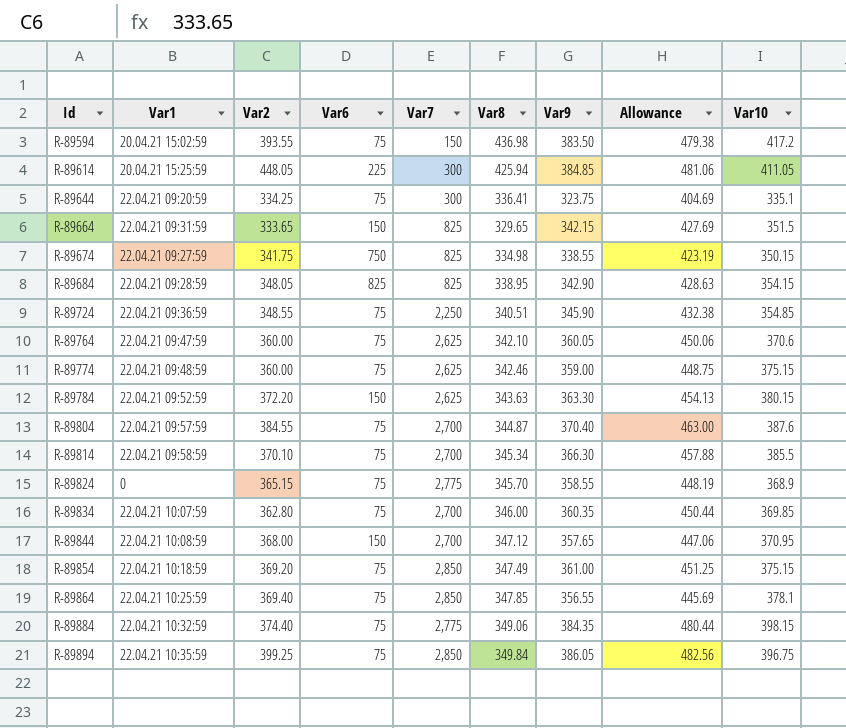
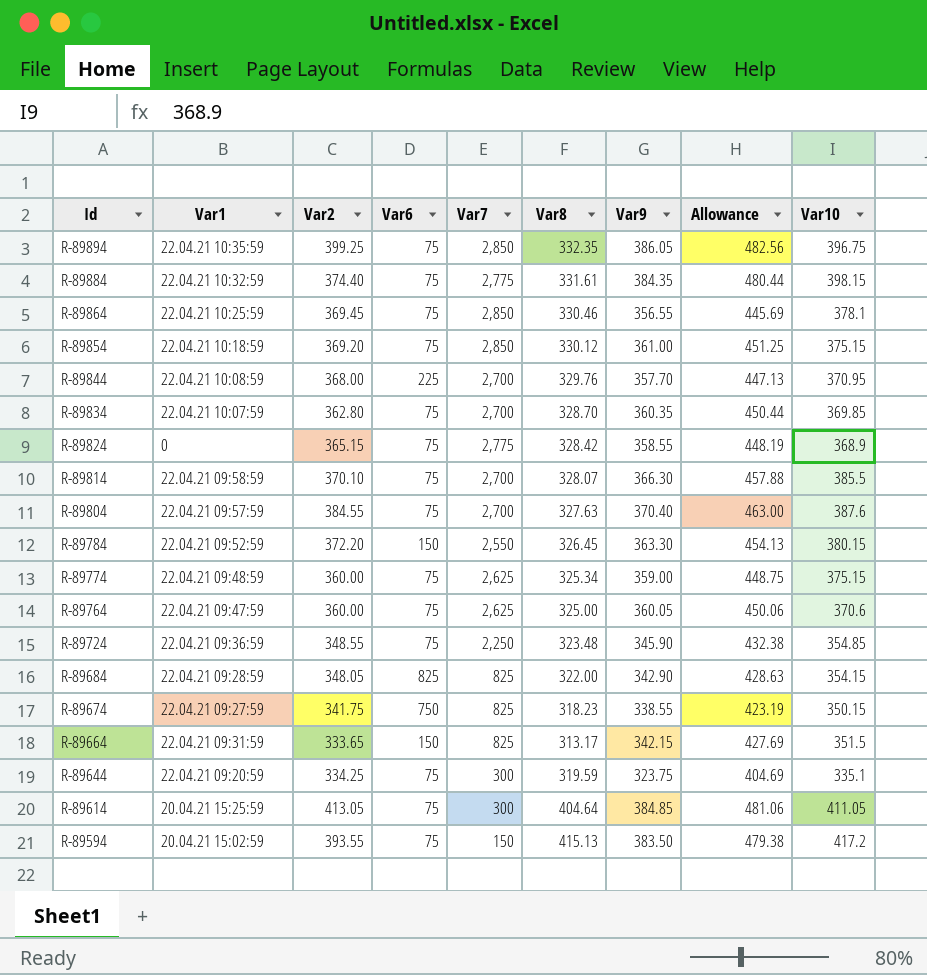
row order: Id ascending -> Id descending
R-89894 | Var8: 349.84 -> 332.35
R-89884 | Var8: 349.06 -> 331.61
R-89864 | Var2: 369.40 -> 369.45
R-89864 | Var8: 347.85 -> 330.46
R-89854 | Var8: 347.49 -> 330.12
R-89844 | Var6: 150 -> 225
R-89844 | Var8: 347.12 -> 329.76
R-89844 | Var9: 357.65 -> 357.70
R-89844 | Allowance: 447.06 -> 447.13
R-89834 | Var8: 346.00 -> 328.70
R-89824 | Var8: 345.70 -> 328.42
R-89814 | Var8: 345.34 -> 328.07
R-89804 | Var8: 344.87 -> 327.63
R-89784 | Var7: 2,625 -> 2,550
R-89784 | Var8: 343.63 -> 326.45
R-89774 | Var8: 342.46 -> 325.34
R-89764 | Var8: 342.10 -> 325.00
R-89724 | Var8: 340.51 -> 323.48
R-89684 | Var8: 338.95 -> 322.00
R-89674 | Var8: 334.98 -> 318.23
R-89664 | Var8: 329.65 -> 313.17
R-89644 | Var8: 336.41 -> 319.59
R-89614 | Var2: 448.05 -> 413.05
R-89614 | Var6: 225 -> 75
R-89614 | Var8: 425.94 -> 404.64
R-89594 | Var8: 436.98 -> 415.13

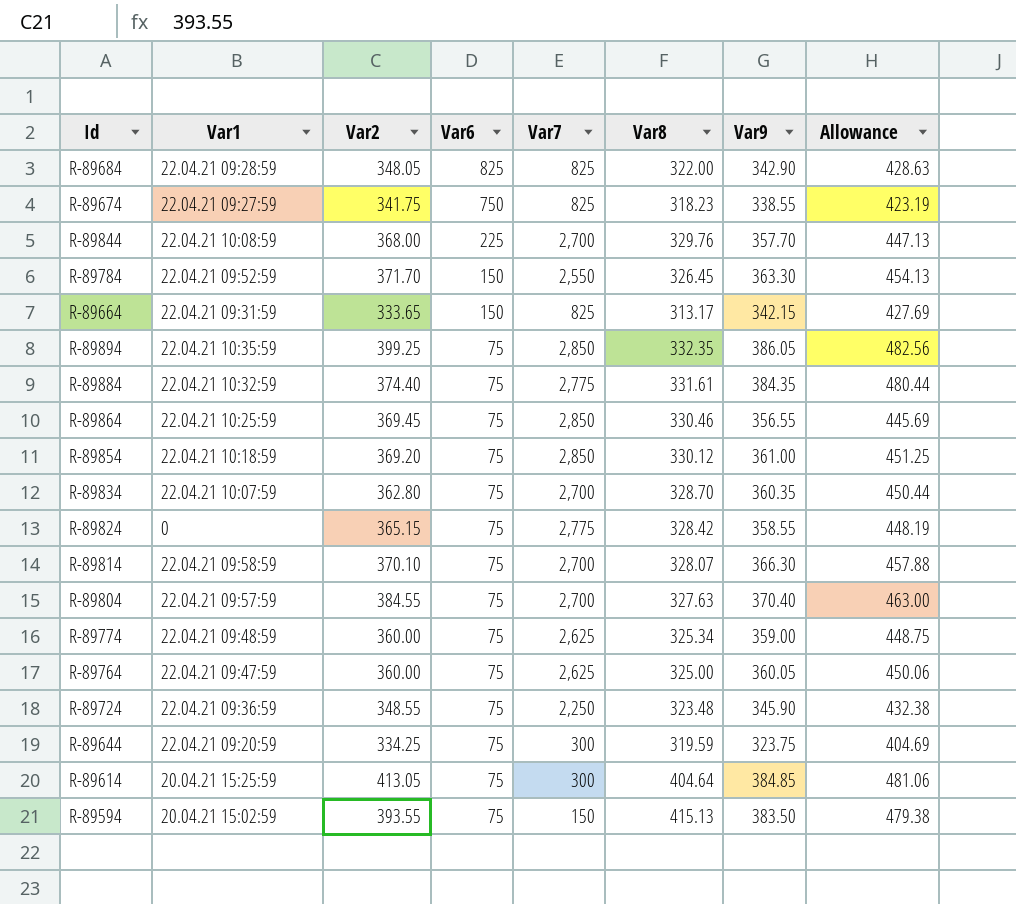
row order: Id descending -> Var6 descending
column Var10 | position: 9 -> none
R-89784 | Var2: 372.20 -> 371.70

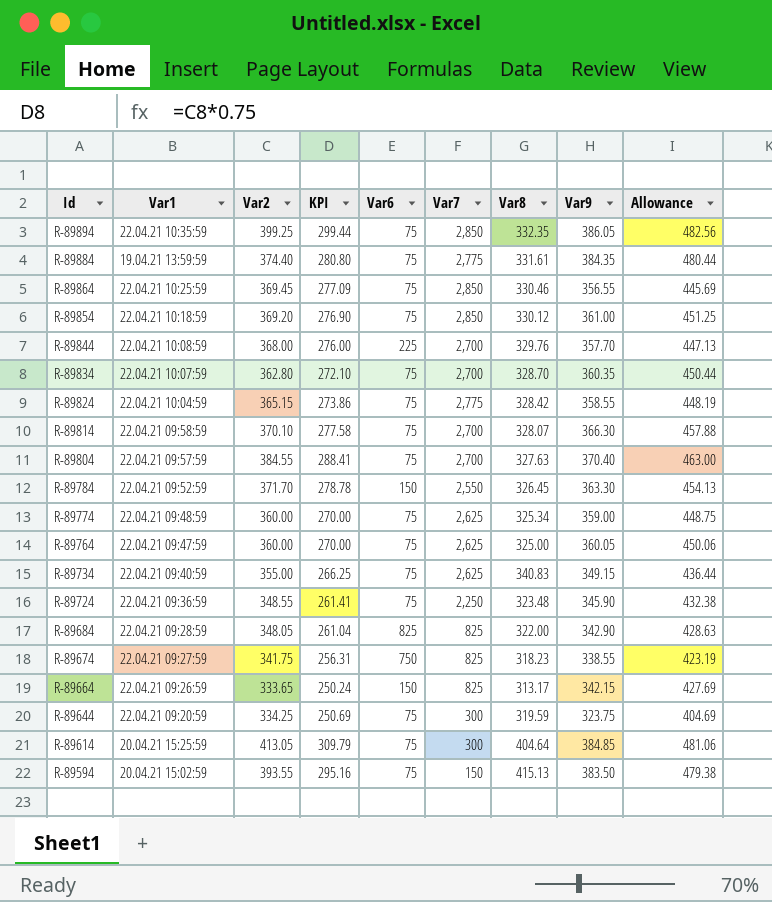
row order: Var6 descending -> Id descending
column KPI | formula: none -> [Var2] * 0.75
R-89884 | Var1: 22.04.21 10:32:59 -> 19.04.21 13:59:59
R-89824 | Var1: 0 -> 22.04.21 10:04:59
row R-89734: none -> 22.04.21 09:40:59 | 355.00 | 266.25 | 75 | 2,625 | 340.83 | 349.15 | 436.44
R-89664 | Var1: 22.04.21 09:31:59 -> 22.04.21 09:26:59

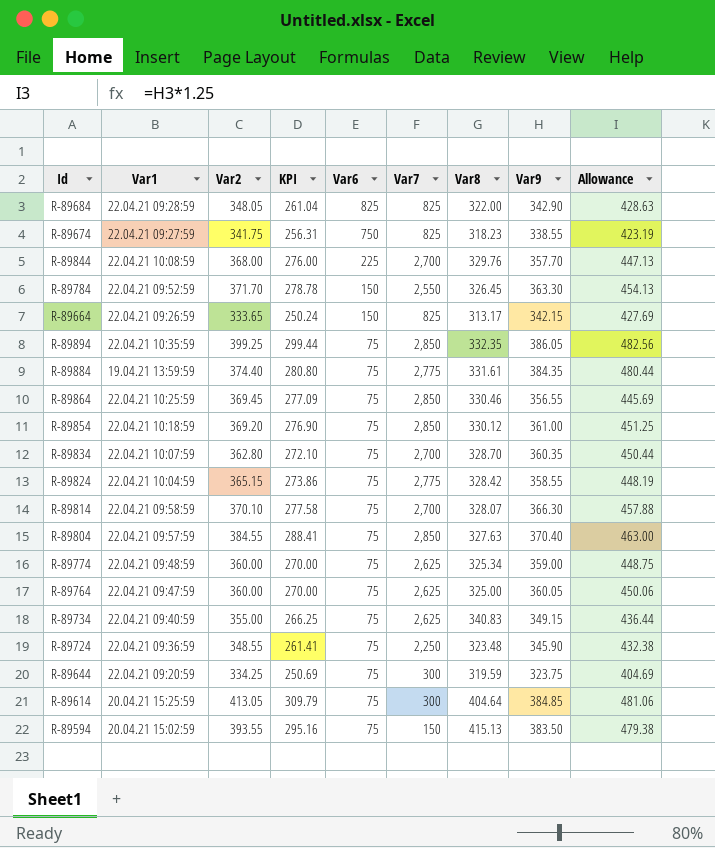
row order: Id descending -> Var6 descending
R-89804 | Var7: 2,700 -> 2,850

